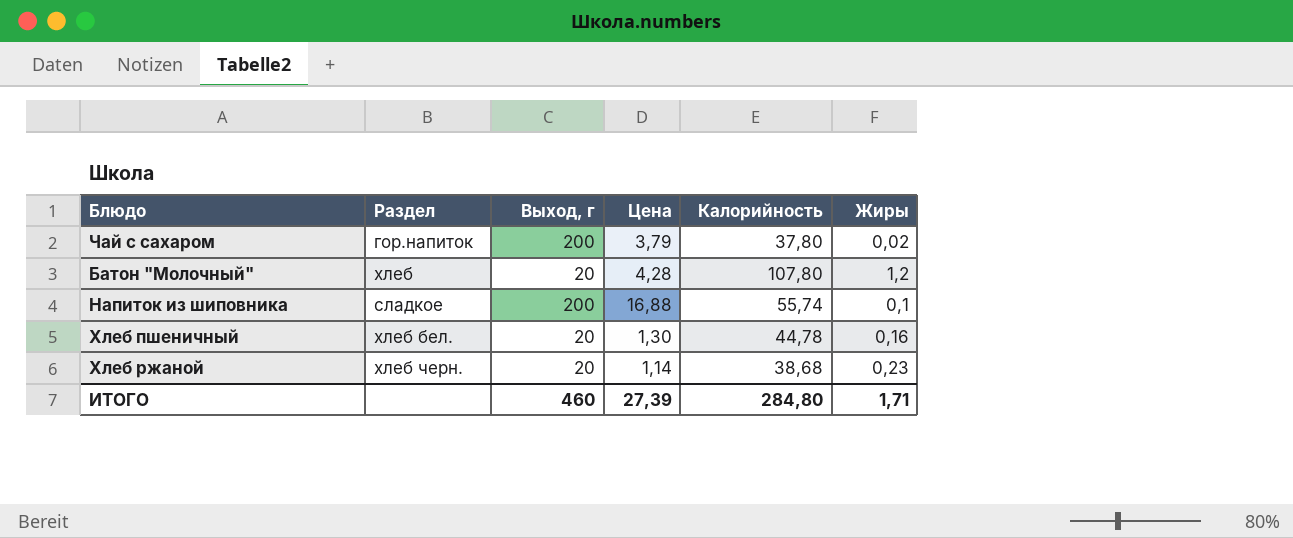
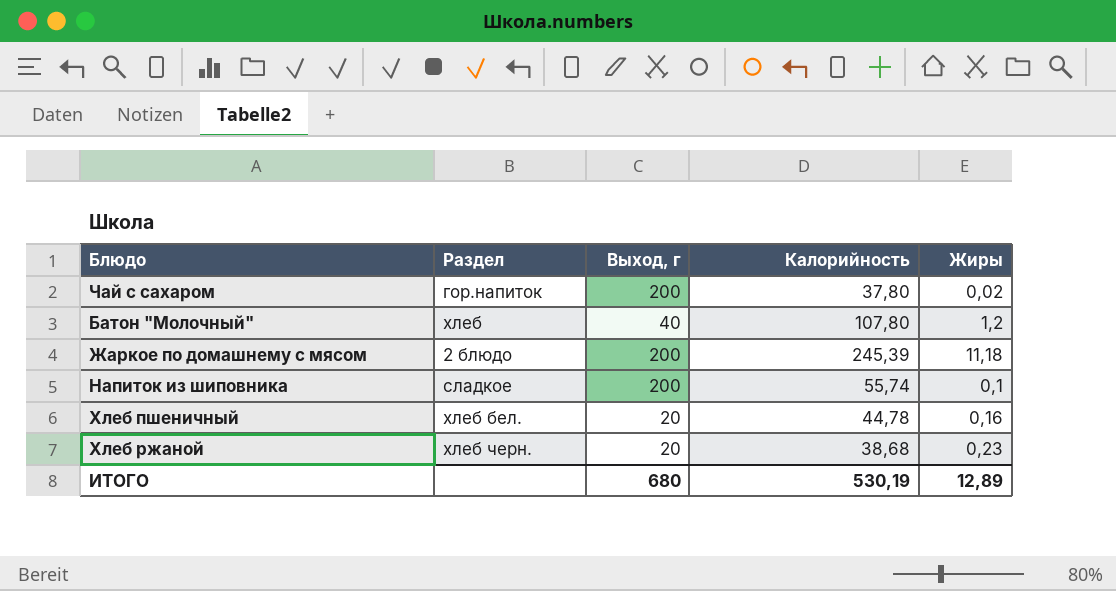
column Цена | position: 4 -> none
Батон "Молочный" | Выход, г: 20 -> 40
row Жаркое по домашнему с мясом: none -> 2 блюдо | 200 | 245,39 | 11,18
ИТОГО | Выход, г: 460 -> 680
ИТОГО | Калорийность: 284,80 -> 530,19
ИТОГО | Жиры: 1,71 -> 12,89

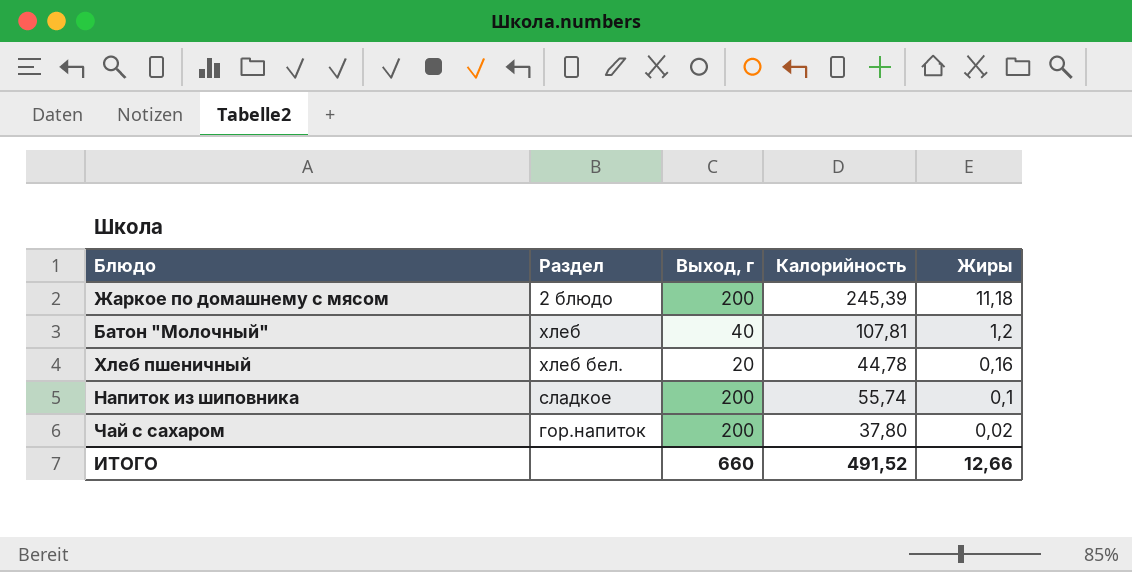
row order: none -> Жиры descending
row Хлеб ржаной: хлеб черн. | 20 | 38,68 | 0,23 -> none
Батон "Молочный" | Калорийность: 107,80 -> 107,81
ИТОГО | Выход, г: 680 -> 660
ИТОГО | Калорийность: 530,19 -> 491,52
ИТОГО | Жиры: 12,89 -> 12,66

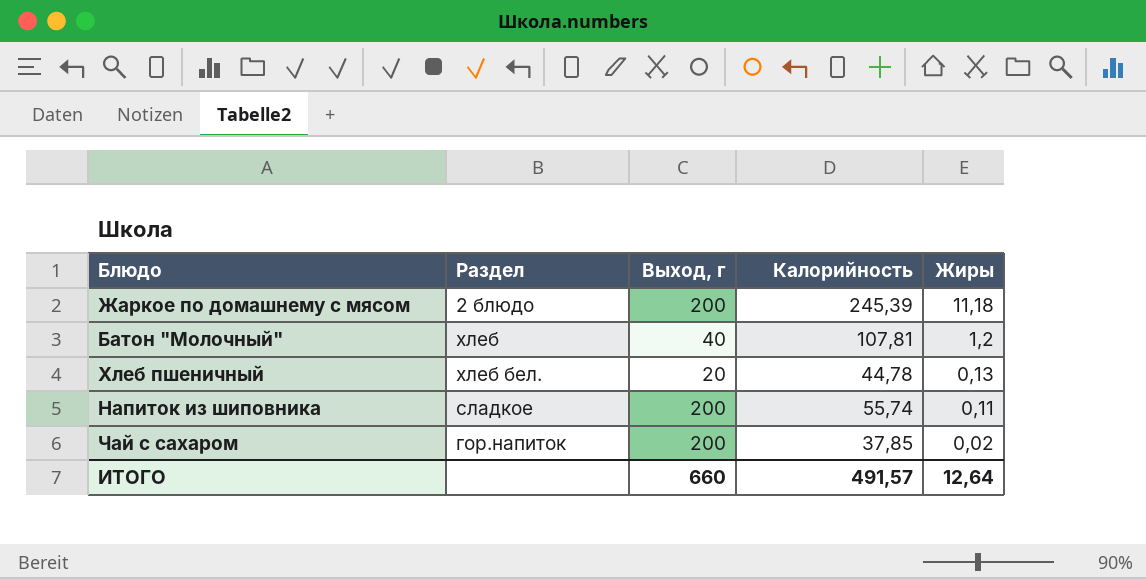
Хлеб пшеничный | Жиры: 0,16 -> 0,13
Напиток из шиповника | Жиры: 0,1 -> 0,11
Чай с сахаром | Калорийность: 37,80 -> 37,85
ИТОГО | Калорийность: 491,52 -> 491,57
ИТОГО | Жиры: 12,66 -> 12,64

